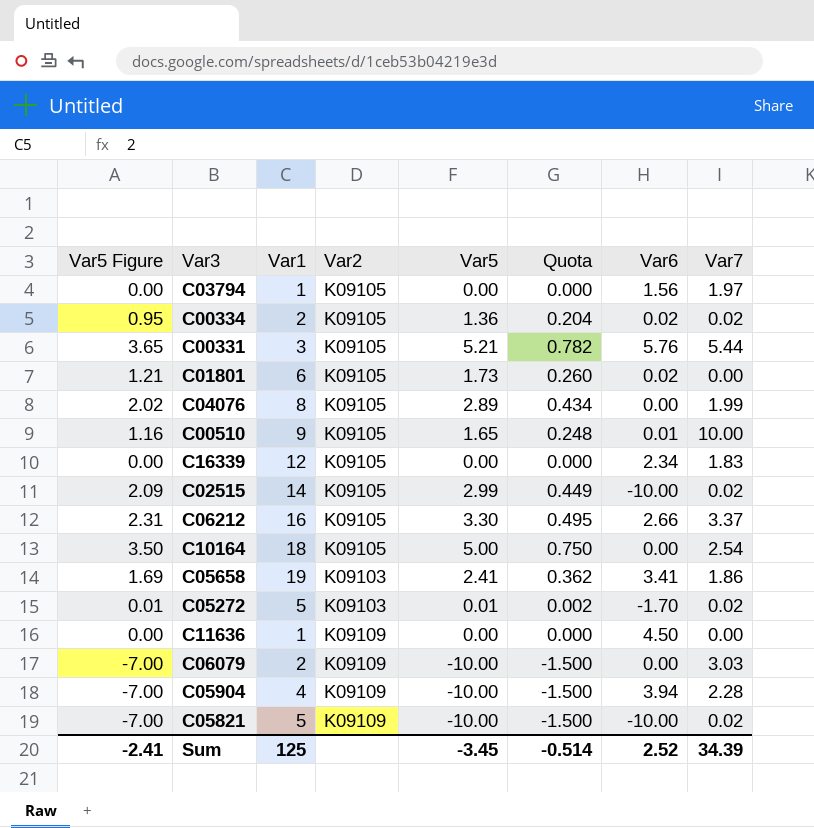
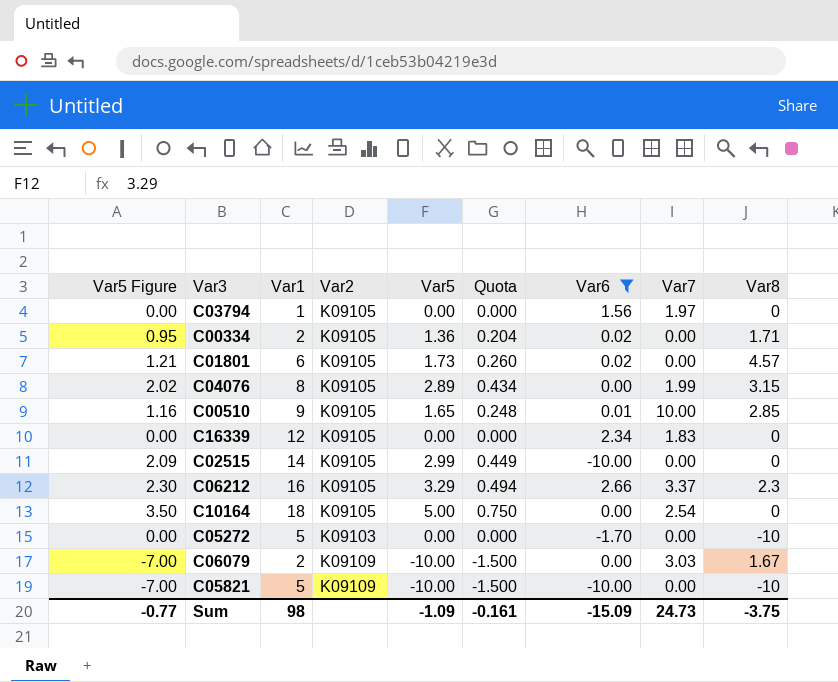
filter: none -> Var6 <= 2.66
column Var8 | position: none -> 9
C00334 | Var7: 0.02 -> 0.00
C02515 | Var7: 0.02 -> 0.00
C06212 | Var5 Figure: 2.31 -> 2.30
C06212 | Var5: 3.30 -> 3.29
C06212 | Quota: 0.495 -> 0.494
C05272 | Var5 Figure: 0.01 -> 0.00
C05272 | Var5: 0.01 -> 0.00
C05272 | Quota: 0.002 -> 0.000
C05272 | Var7: 0.02 -> 0.00
C05821 | Var7: 0.02 -> 0.00
Sum | Var5 Figure: -2.41 -> -0.77
Sum | Var1: 125 -> 98
Sum | Var5: -3.45 -> -1.09
Sum | Quota: -0.514 -> -0.161
Sum | Var6: 2.52 -> -15.09
Sum | Var7: 34.39 -> 24.73

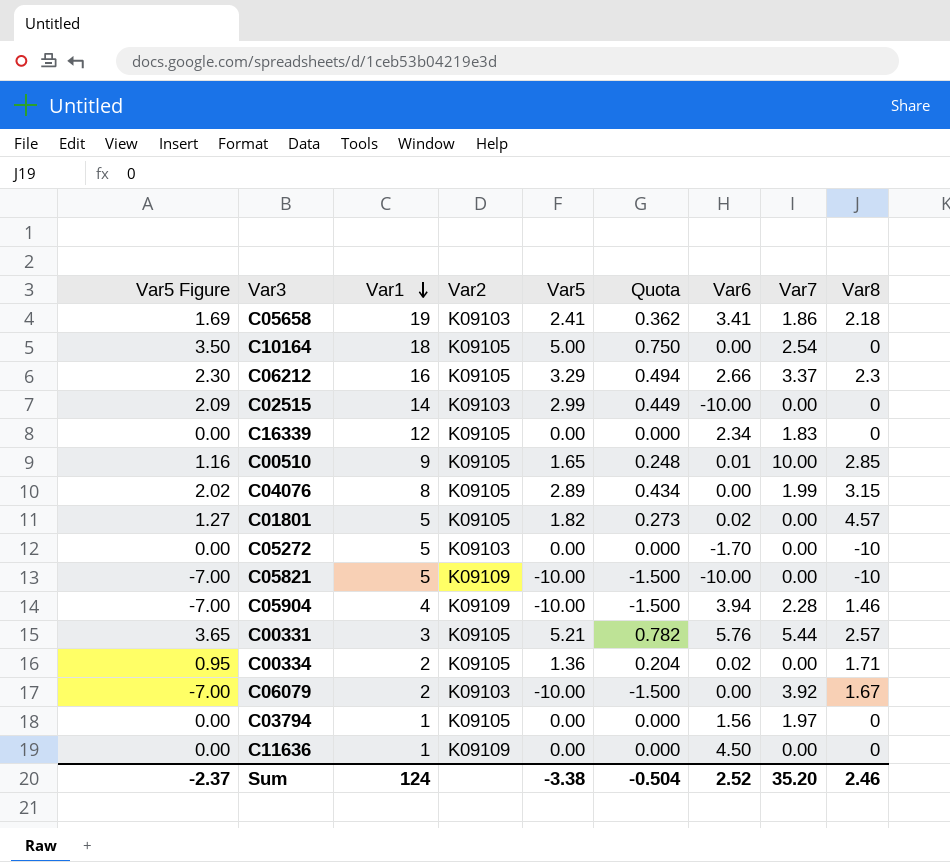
filter: Var6 <= 2.66 -> none
row order: none -> Var1 descending
C02515 | Var2: K09105 -> K09103
C01801 | Var5 Figure: 1.21 -> 1.27
C01801 | Var1: 6 -> 5
C01801 | Var5: 1.73 -> 1.82
C01801 | Quota: 0.260 -> 0.273
C06079 | Var2: K09109 -> K09103
C06079 | Var7: 3.03 -> 3.92
Sum | Var5 Figure: -0.77 -> -2.37
Sum | Var1: 98 -> 124
Sum | Var5: -1.09 -> -3.38
Sum | Quota: -0.161 -> -0.504
Sum | Var6: -15.09 -> 2.52
Sum | Var7: 24.73 -> 35.20
Sum | Var8: -3.75 -> 2.46

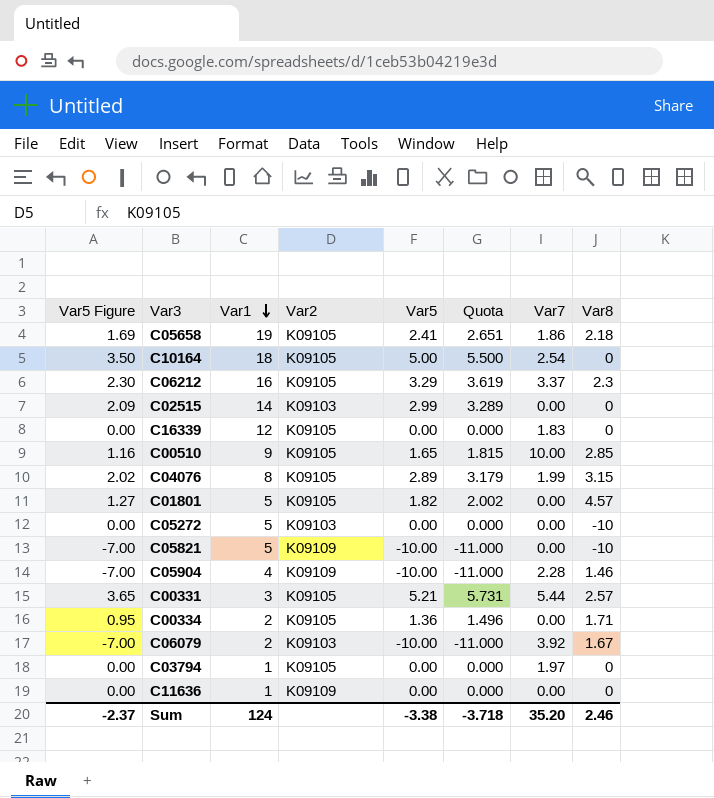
column Var6 | position: 7 -> none
column Quota | formula: [Var5] * 0.15 -> [Var5] * 1.1
C05658 | Var2: K09103 -> K09105
Sum | Quota: -0.504 -> -3.718

